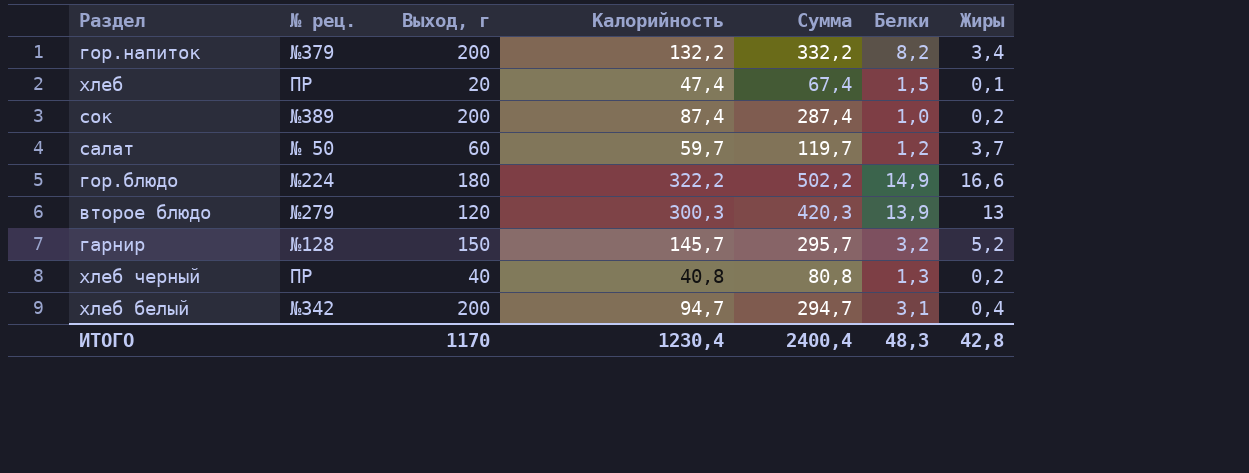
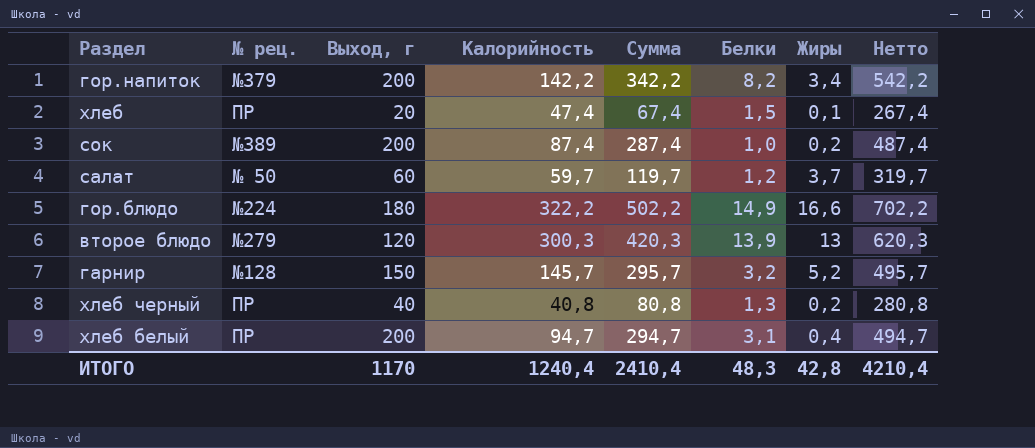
column Нетто | formula: none -> [Сумма] + 200
гор.напиток | Калорийность: 132,2 -> 142,2
гор.напиток | Сумма: 332,2 -> 342,2
хлеб белый | № рец.: №342 -> ПР
ИТОГО | Калорийность: 1230,4 -> 1240,4
ИТОГО | Сумма: 2400,4 -> 2410,4

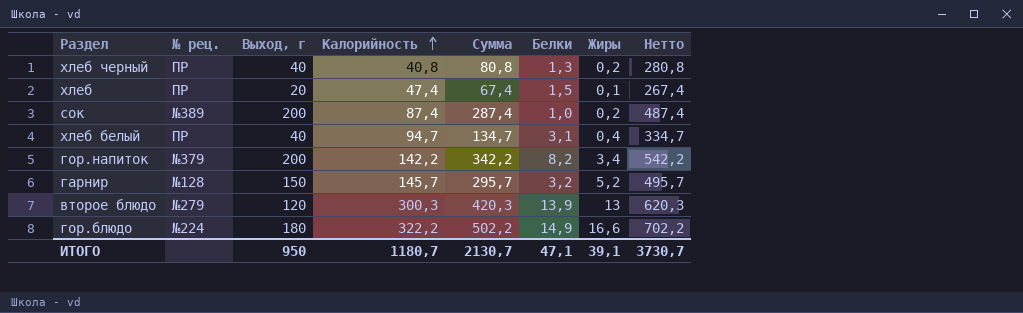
row order: none -> Калорийность ascending
row салат: № 50 | 60 | 59,7 | 119,7 | 1,2 | 3,7 | 319,7 -> none
хлеб белый | Выход, г: 200 -> 40
хлеб белый | Сумма: 294,7 -> 134,7
хлеб белый | Нетто: 494,7 -> 334,7
ИТОГО | Выход, г: 1170 -> 950
ИТОГО | Калорийность: 1240,4 -> 1180,7
ИТОГО | Сумма: 2410,4 -> 2130,7
ИТОГО | Белки: 48,3 -> 47,1
ИТОГО | Жиры: 42,8 -> 39,1
ИТОГО | Нетто: 4210,4 -> 3730,7

